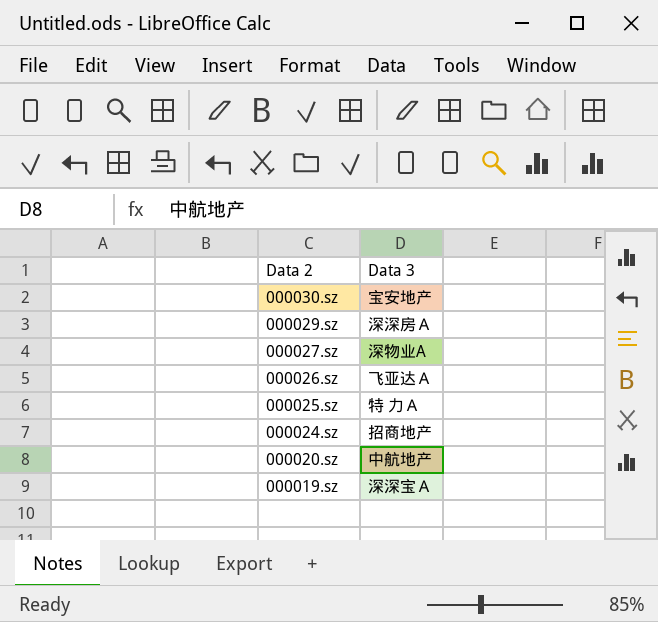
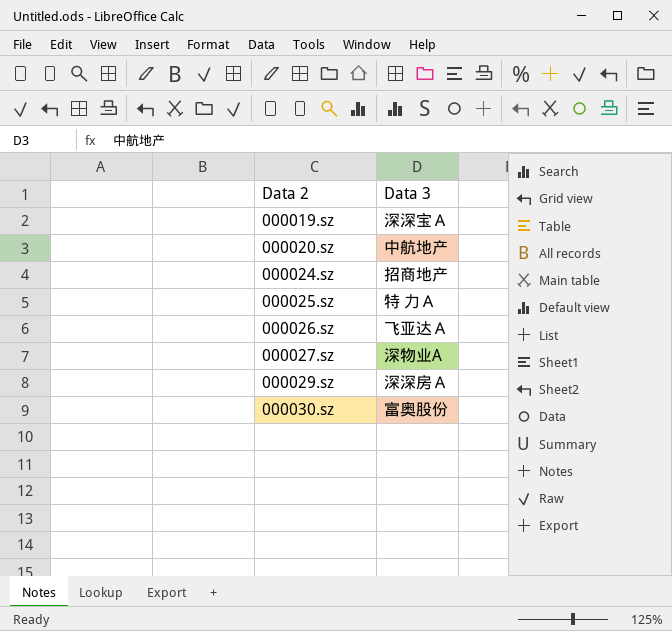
row order: Data 2 descending -> Data 2 ascending
000030.sz | Data 3: 宝安地产 -> 富奥股份

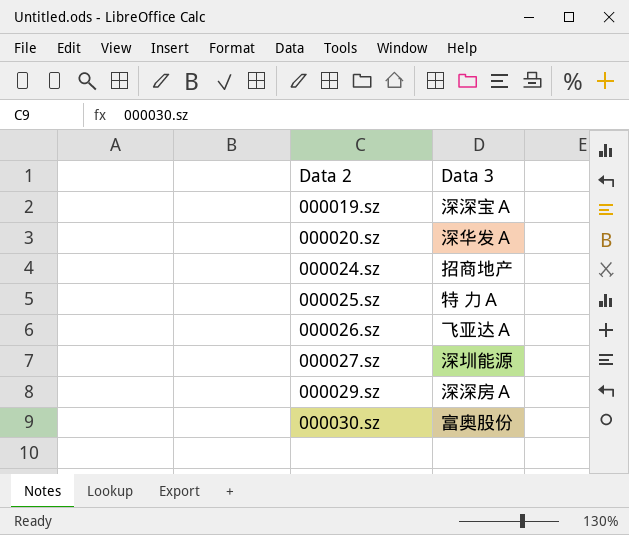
000020.sz | Data 3: 中航地产 -> 深华发Ａ
000027.sz | Data 3: 深物业A -> 深圳能源

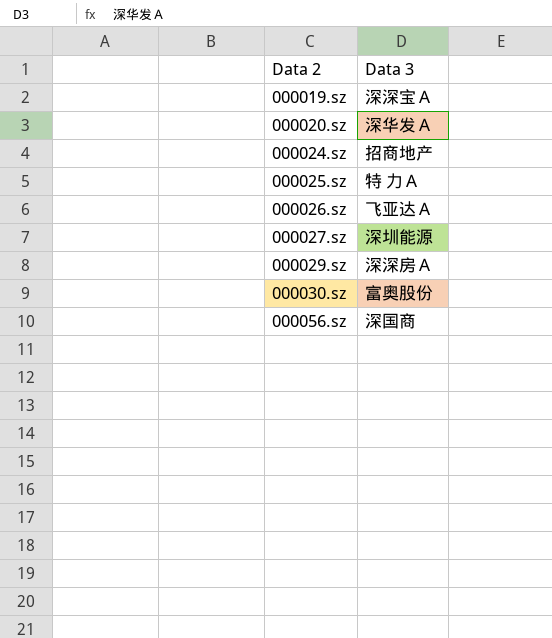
row 000056.sz: none -> 深国商

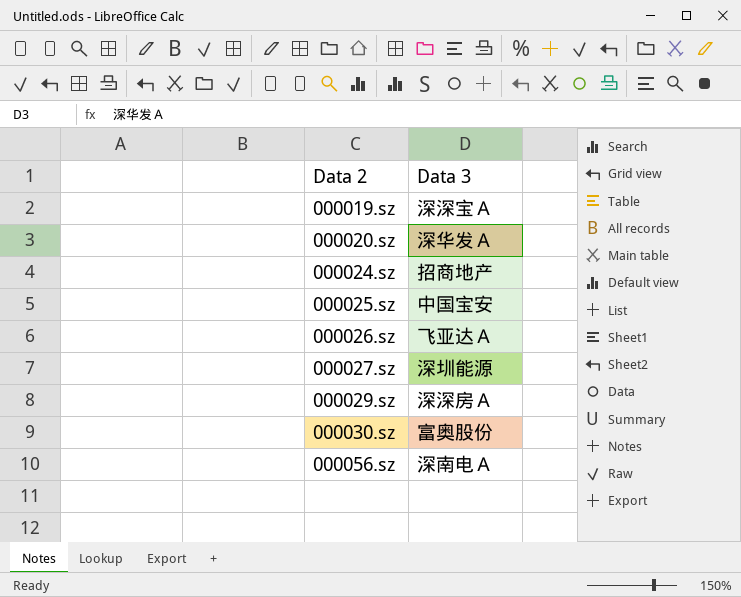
000025.sz | Data 3: 特 力Ａ -> 中国宝安
000056.sz | Data 3: 深国商 -> 深南电Ａ

